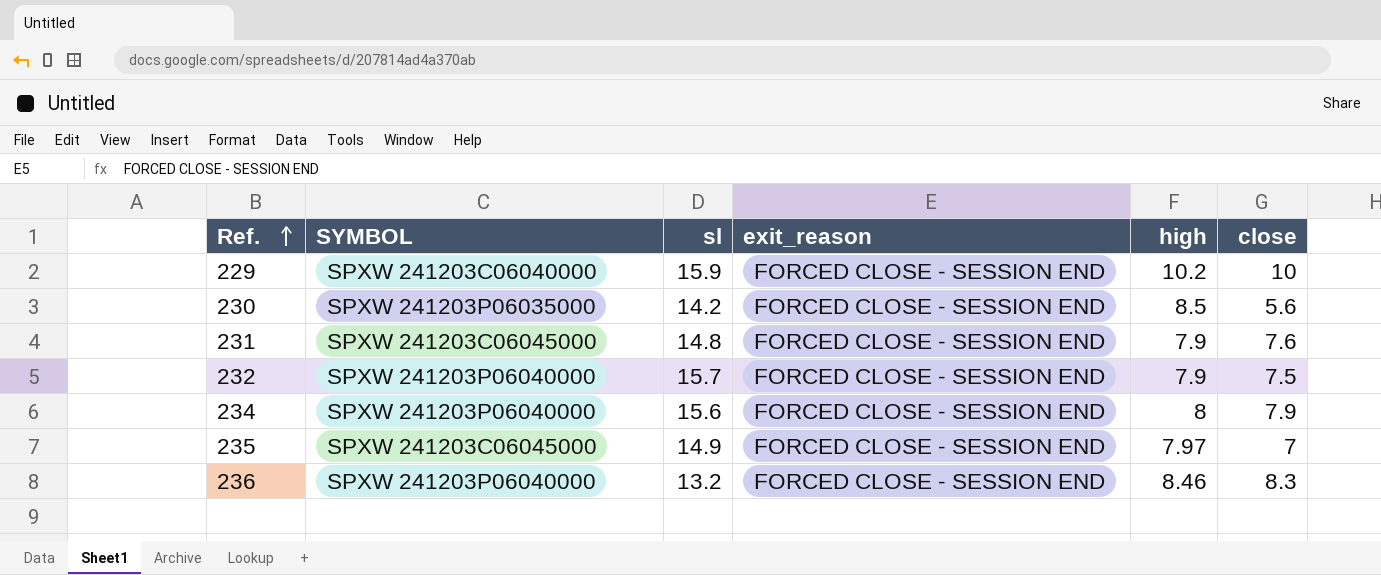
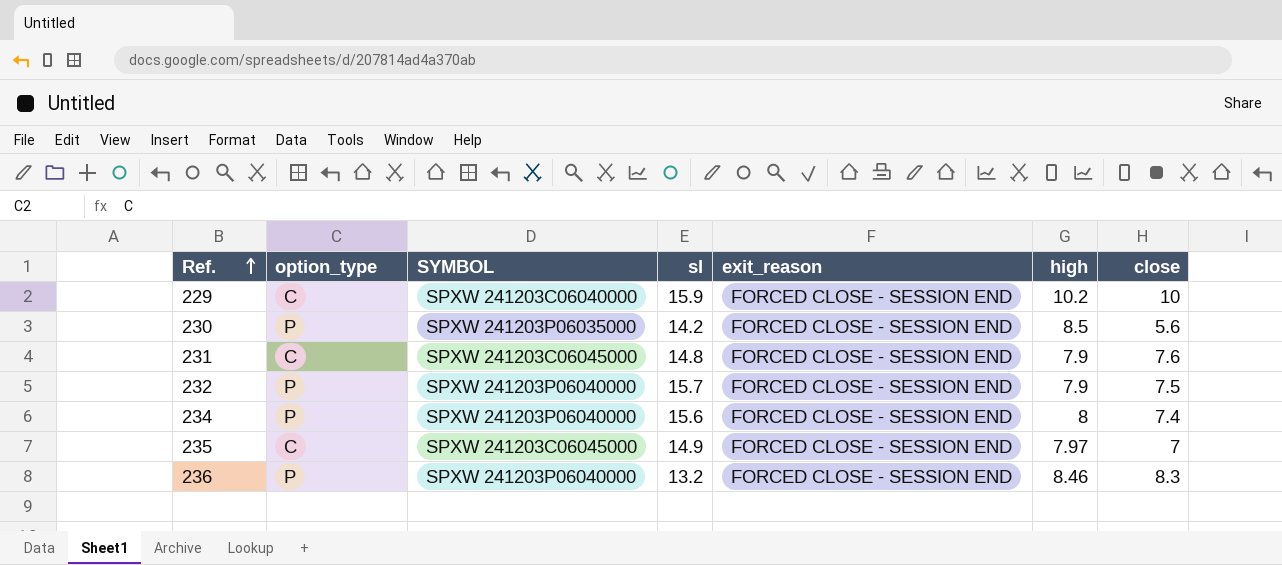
column option_type | position: none -> 2
234 | close: 7.9 -> 7.4

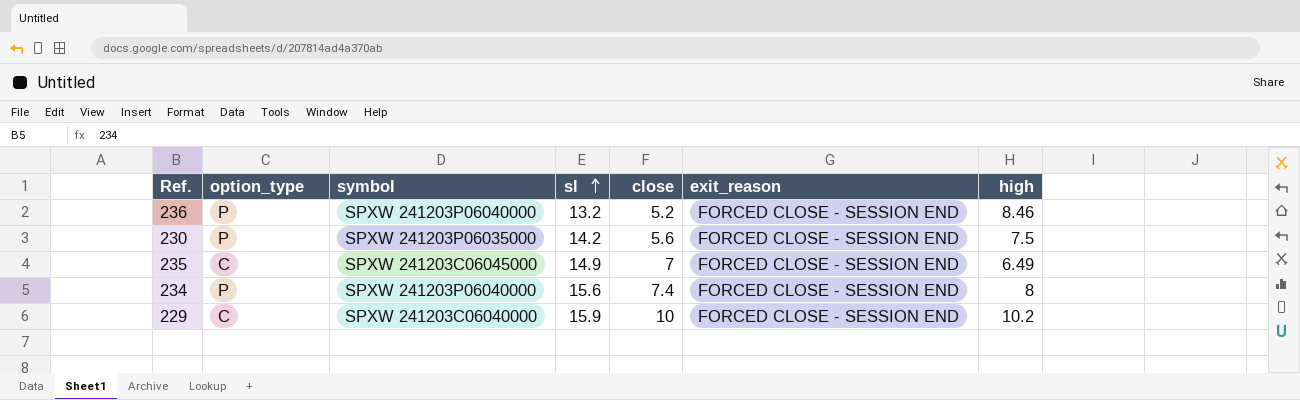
row order: Ref. ascending -> sl ascending
column name: SYMBOL -> symbol
column close | position: 7 -> 5
row 231: C | SPXW 241203C06045000 | 14.8 | FORCED CLOSE - SESSION END | 7.9 | 7.6 -> none
row 232: P | SPXW 241203P06040000 | 15.7 | FORCED CLOSE - SESSION END | 7.9 | 7.5 -> none
236 | close: 8.3 -> 5.2
230 | high: 8.5 -> 7.5
235 | high: 7.97 -> 6.49

